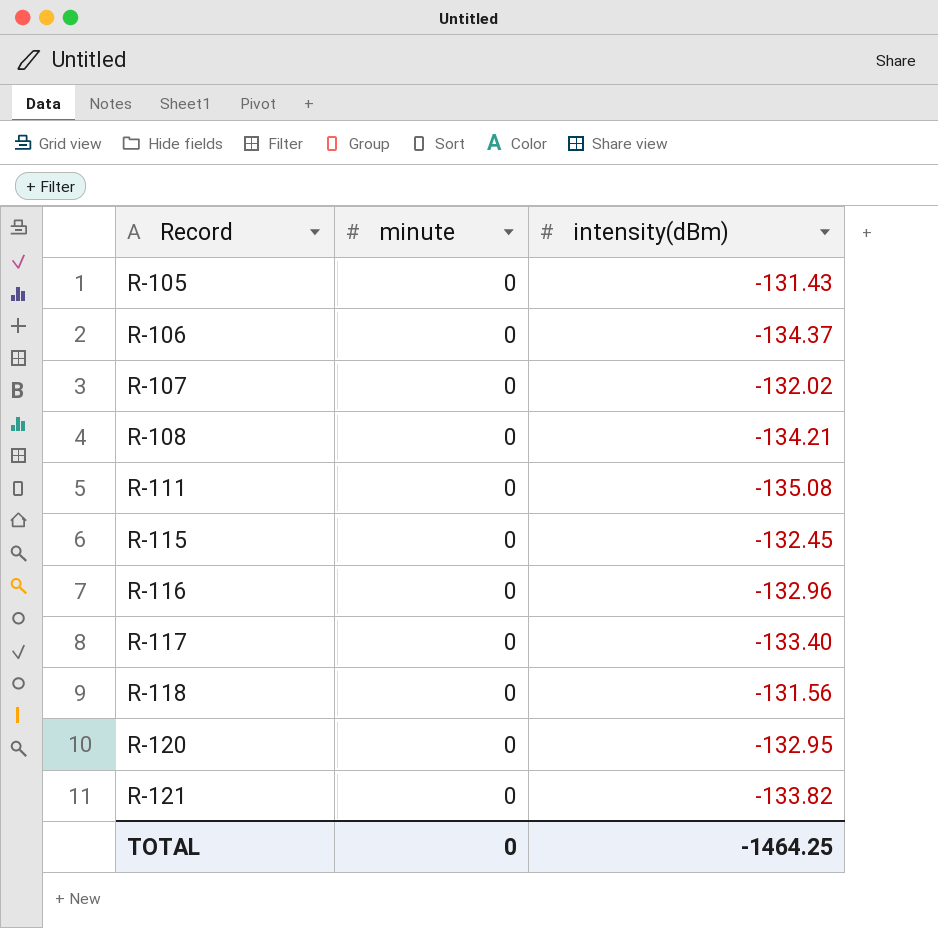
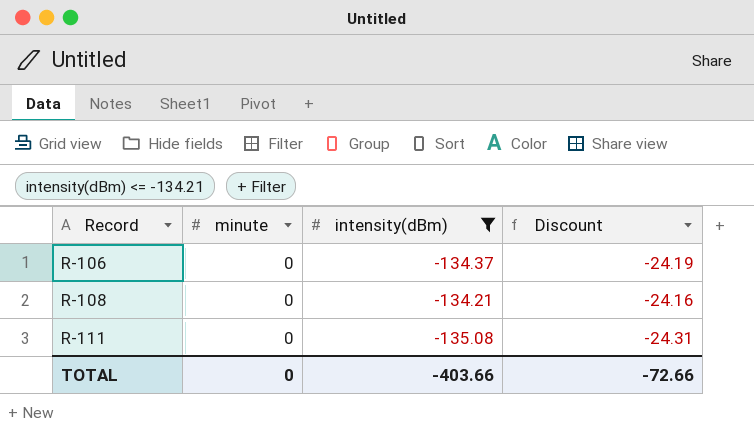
filter: none -> intensity(dBm) <= -134.21
column Discount | formula: none -> [intensity(dBm)] * 0.18
TOTAL | intensity(dBm): -1464.25 -> -403.66

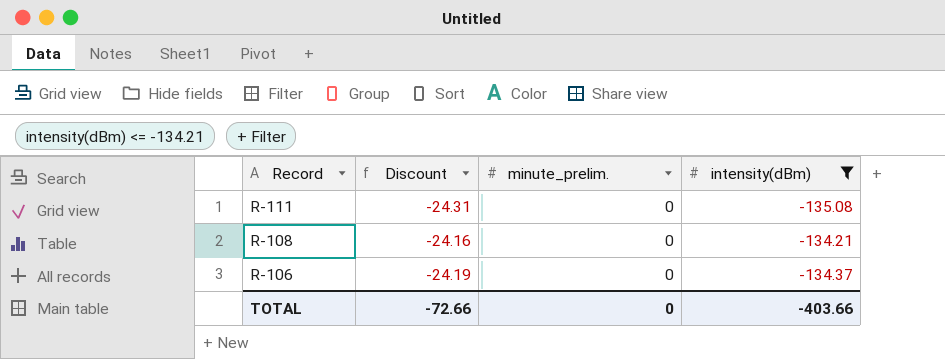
row order: Record ascending -> Record descending
column Discount | position: 4 -> 2
column name: minute -> minute_prelim.

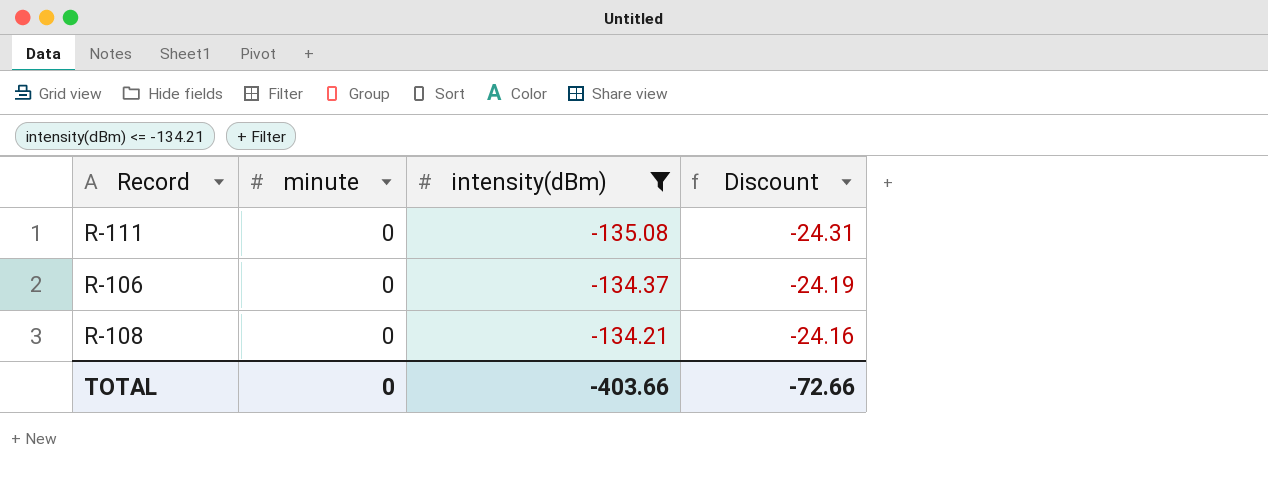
row order: Record descending -> intensity(dBm) ascending
column name: minute_prelim. -> minute
column Discount | position: 2 -> 4

